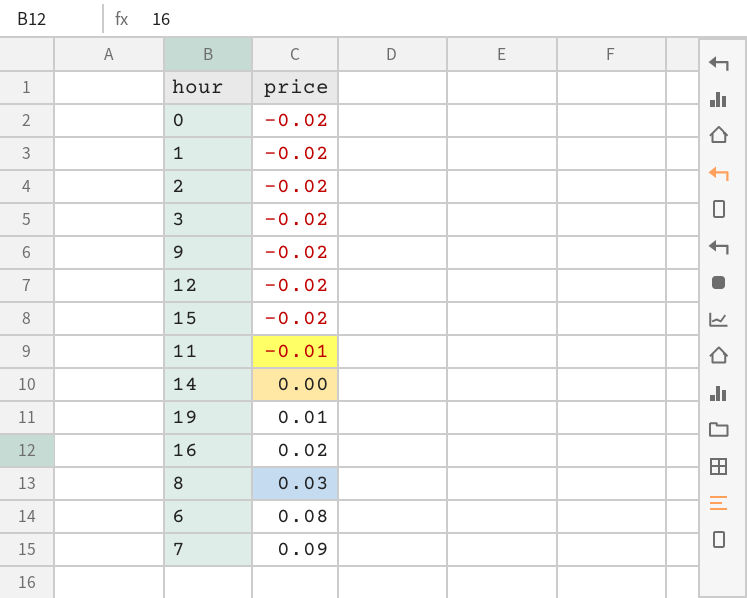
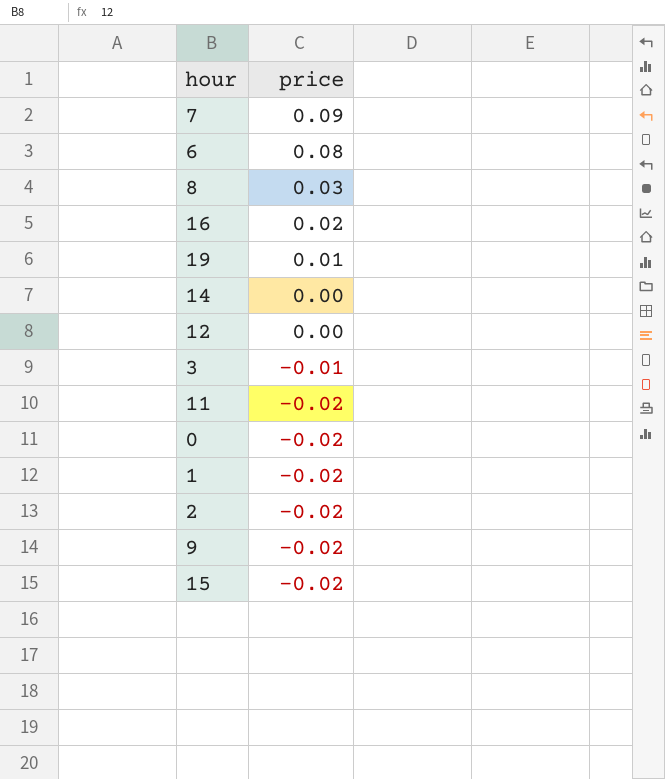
row order: price ascending -> price descending
12 | price: -0.02 -> 0.00
3 | price: -0.02 -> -0.01
11 | price: -0.01 -> -0.02

